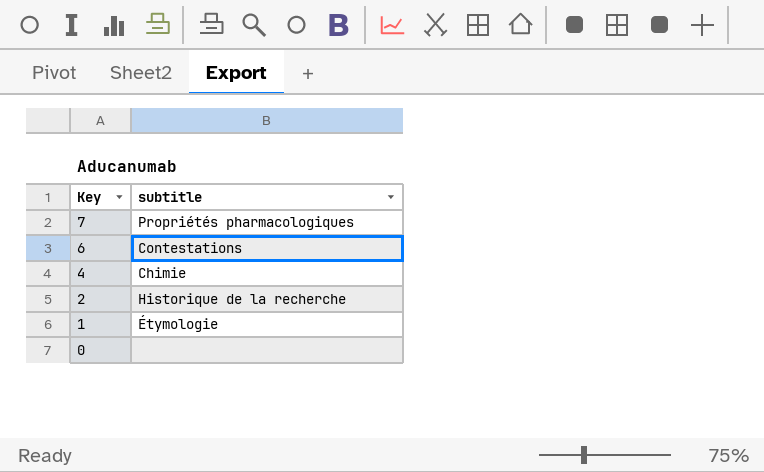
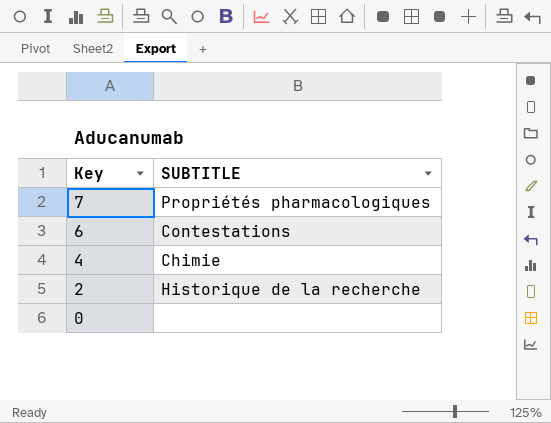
column name: subtitle -> SUBTITLE
row 1: Étymologie -> none

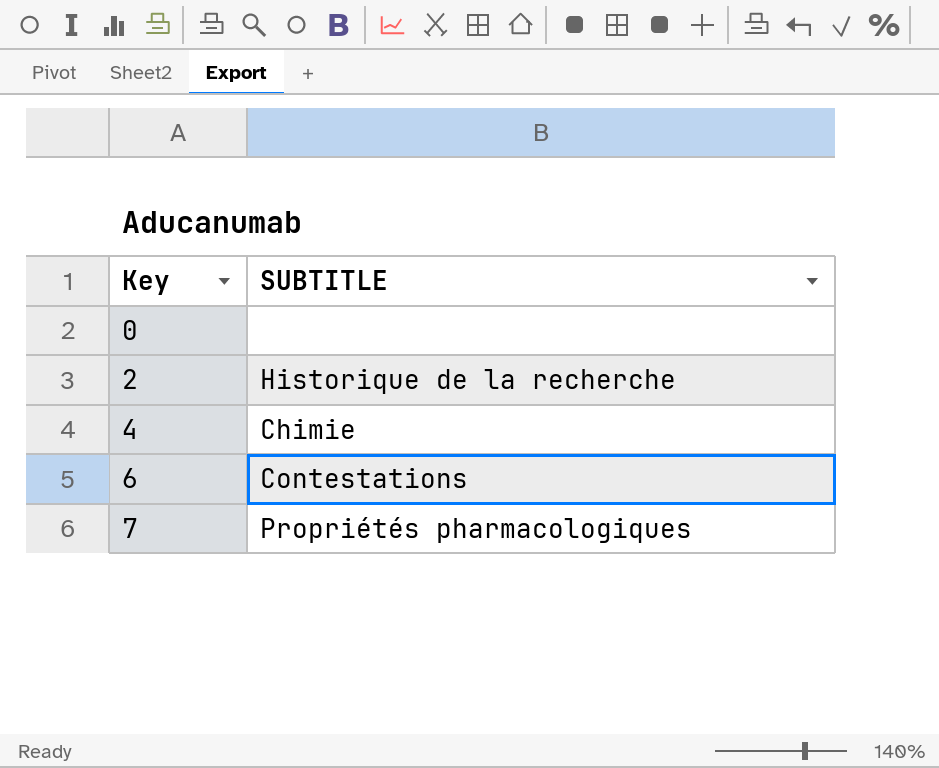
row order: Key descending -> Key ascending

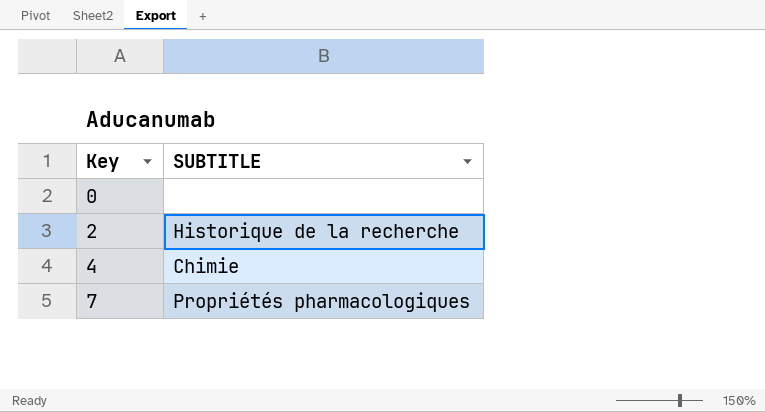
row 6: Contestations -> none

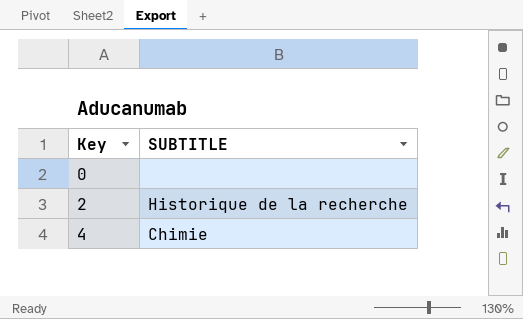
row 7: Propriétés pharmacologiques -> none

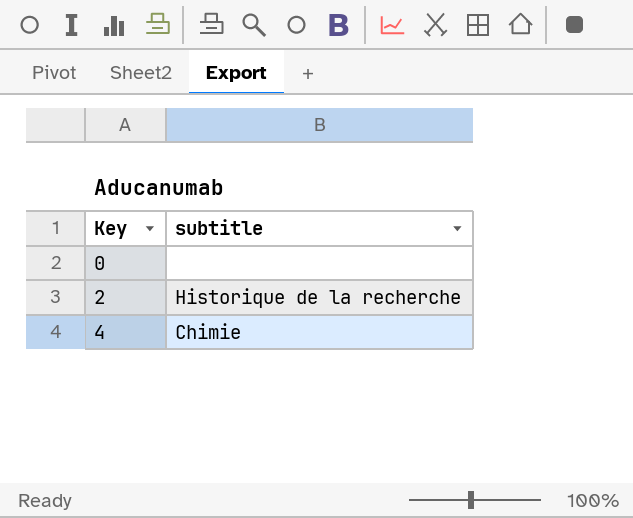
column name: SUBTITLE -> subtitle

